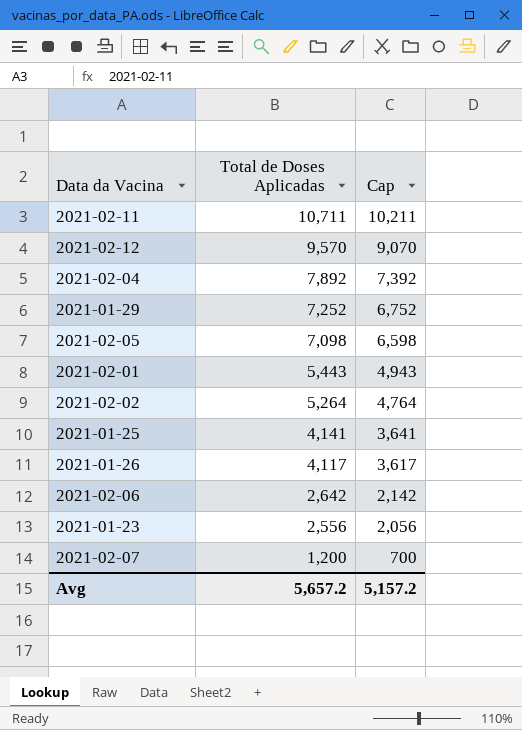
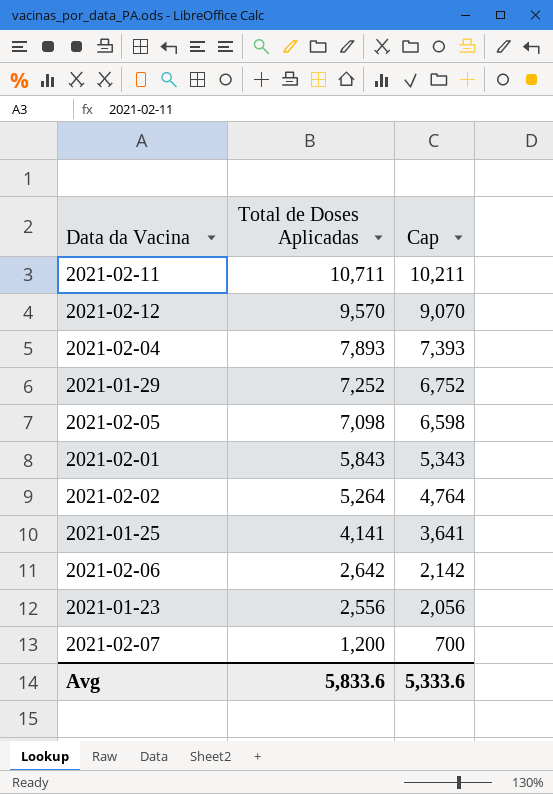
row 2021-01-26: 4,117 | 3,617 -> none
2021-02-04 | Total de Doses Aplicadas: 7,892 -> 7,893
2021-02-04 | Cap: 7,392 -> 7,393
2021-02-01 | Total de Doses Aplicadas: 5,443 -> 5,843
2021-02-01 | Cap: 4,943 -> 5,343
Avg | Total de Doses Aplicadas: 5,657.2 -> 5,833.6
Avg | Cap: 5,157.2 -> 5,333.6

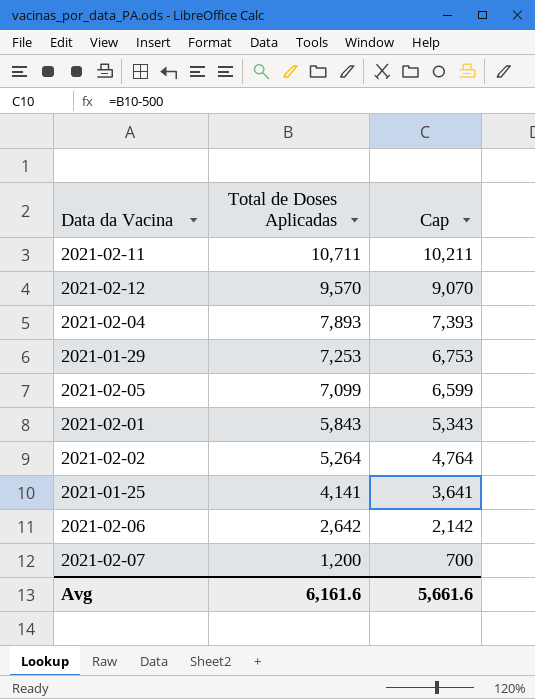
row 2021-01-23: 2,556 | 2,056 -> none
2021-01-29 | Total de Doses Aplicadas: 7,252 -> 7,253
2021-01-29 | Cap: 6,752 -> 6,753
2021-02-05 | Total de Doses Aplicadas: 7,098 -> 7,099
2021-02-05 | Cap: 6,598 -> 6,599
Avg | Total de Doses Aplicadas: 5,833.6 -> 6,161.6
Avg | Cap: 5,333.6 -> 5,661.6

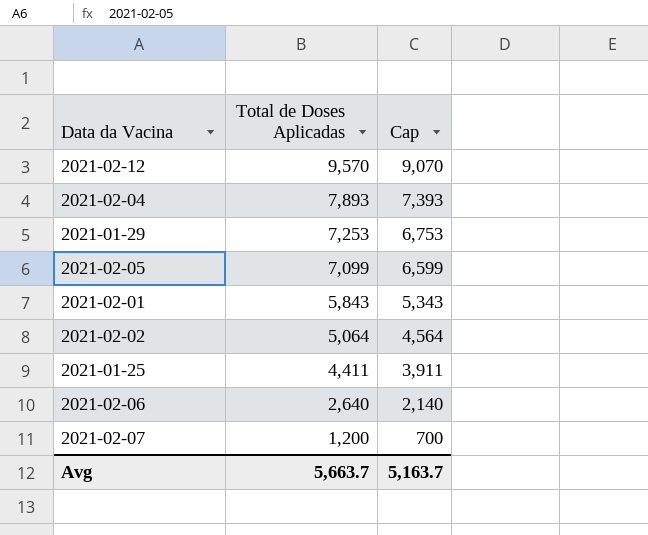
row 2021-02-11: 10,711 | 10,211 -> none
2021-02-02 | Total de Doses Aplicadas: 5,264 -> 5,064
2021-02-02 | Cap: 4,764 -> 4,564
2021-01-25 | Total de Doses Aplicadas: 4,141 -> 4,411
2021-01-25 | Cap: 3,641 -> 3,911
2021-02-06 | Total de Doses Aplicadas: 2,642 -> 2,640
2021-02-06 | Cap: 2,142 -> 2,140
Avg | Total de Doses Aplicadas: 6,161.6 -> 5,663.7
Avg | Cap: 5,661.6 -> 5,163.7

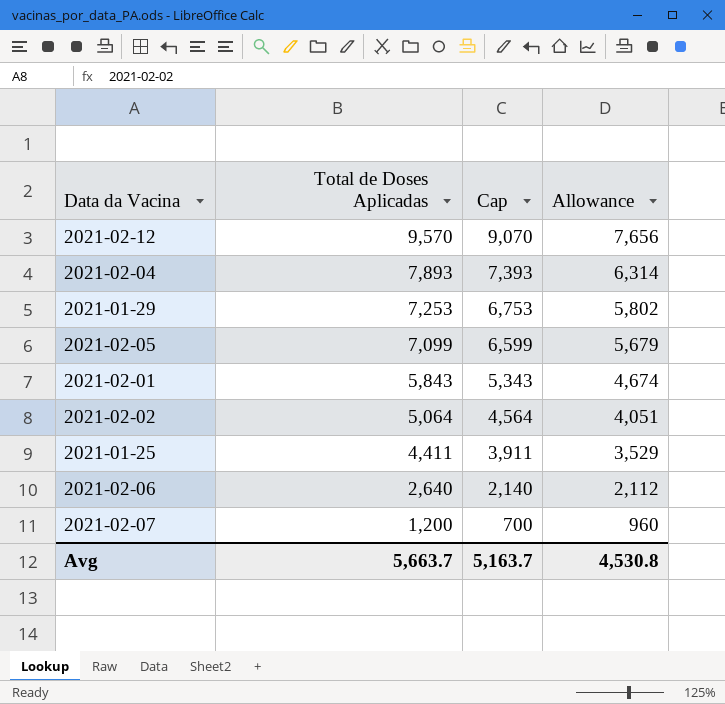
column Allowance | formula: none -> [Total de Doses Aplicadas] * 0.8

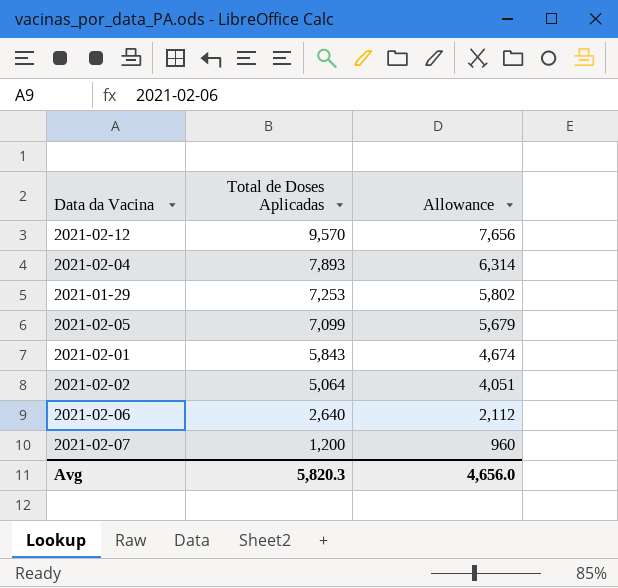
column Cap | formula: [Total de Doses Aplicadas] - 500 -> none
row 2021-01-25: 4,411 | 3,911 | 3,529 -> none
Avg | Total de Doses Aplicadas: 5,663.7 -> 5,820.3
Avg | Allowance: 4,530.8 -> 4,656.0

